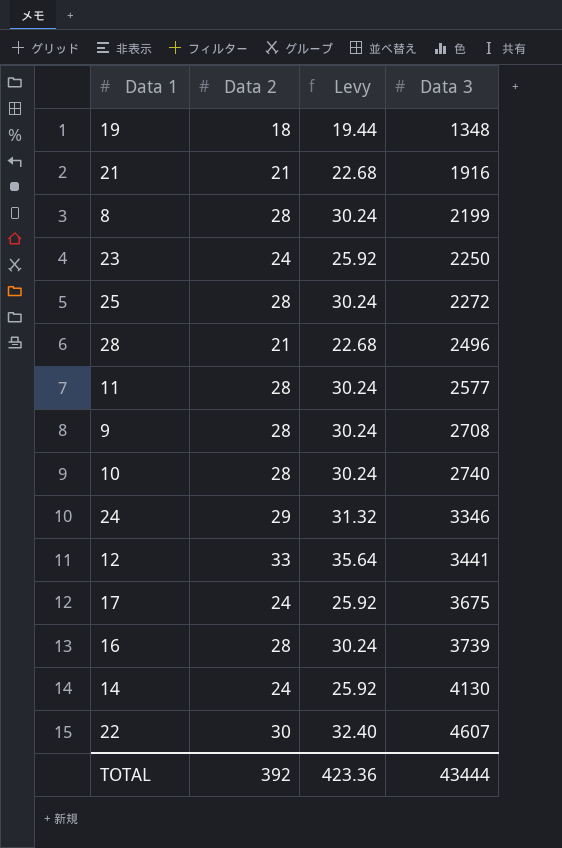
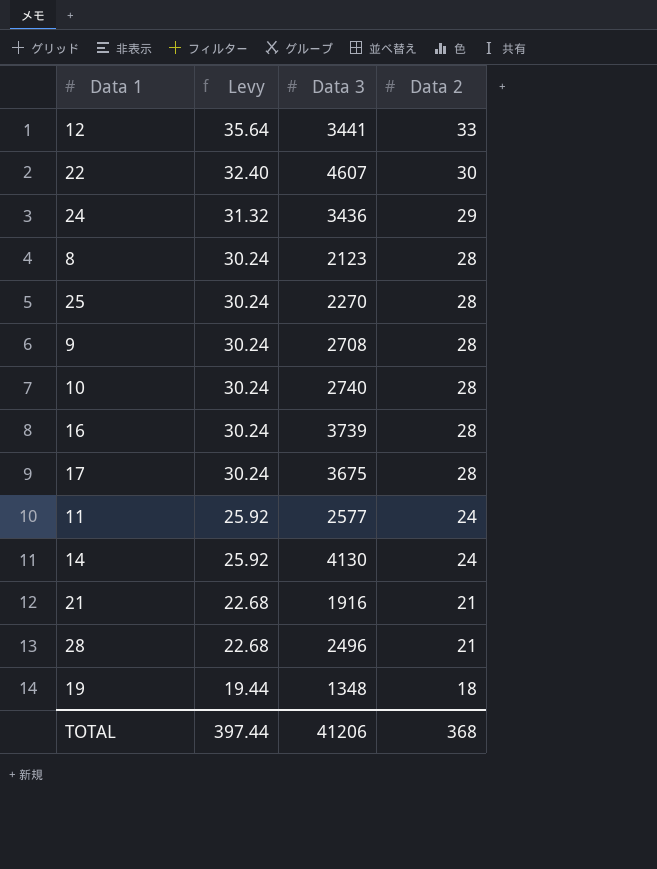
row order: Data 3 ascending -> Levy descending
column Data 2 | position: 2 -> 4
row 23: 24 | 25.92 | 2250 -> none
24 | Data 3: 3346 -> 3436
8 | Data 3: 2199 -> 2123
25 | Data 3: 2272 -> 2270
17 | Levy: 25.92 -> 30.24
17 | Data 2: 24 -> 28
11 | Levy: 30.24 -> 25.92
11 | Data 2: 28 -> 24
TOTAL | Levy: 423.36 -> 397.44
TOTAL | Data 3: 43444 -> 41206
TOTAL | Data 2: 392 -> 368

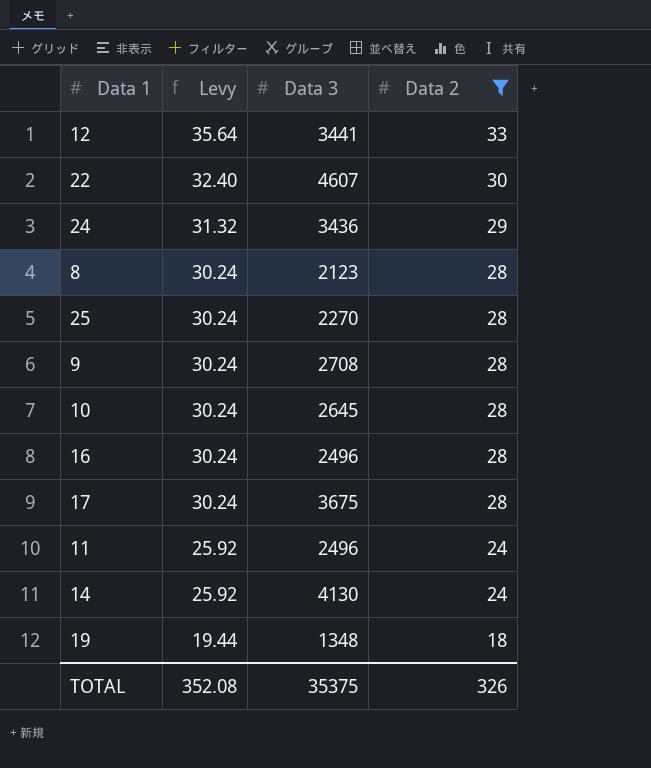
filter: none -> Data 2 != 21
10 | Data 3: 2740 -> 2645
16 | Data 3: 3739 -> 2496
11 | Data 3: 2577 -> 2496
TOTAL | Levy: 397.44 -> 352.08
TOTAL | Data 3: 41206 -> 35375
TOTAL | Data 2: 368 -> 326

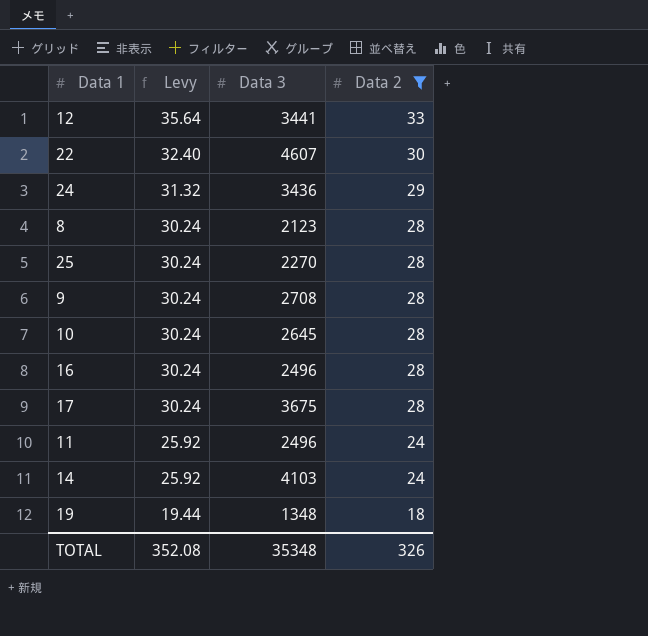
14 | Data 3: 4130 -> 4103
TOTAL | Data 3: 35375 -> 35348

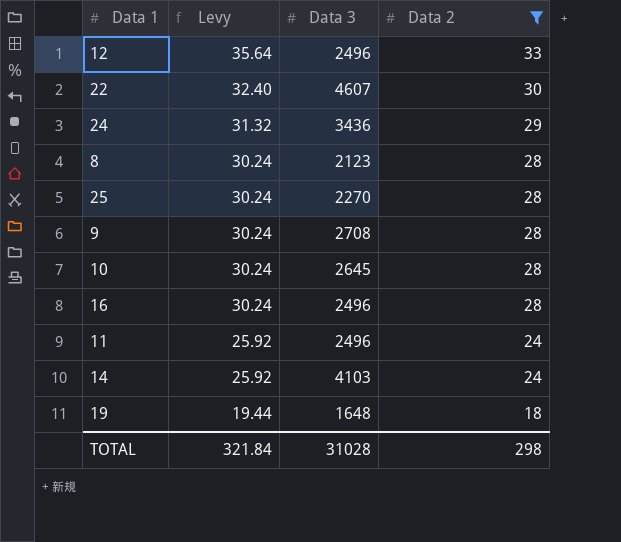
row 17: 30.24 | 3675 | 28 -> none
12 | Data 3: 3441 -> 2496
19 | Data 3: 1348 -> 1648
TOTAL | Levy: 352.08 -> 321.84
TOTAL | Data 3: 35348 -> 31028
TOTAL | Data 2: 326 -> 298

